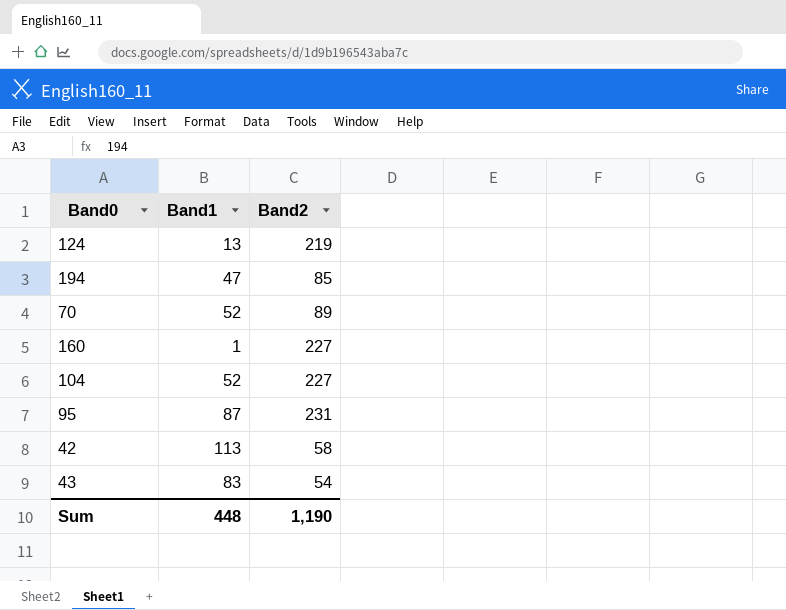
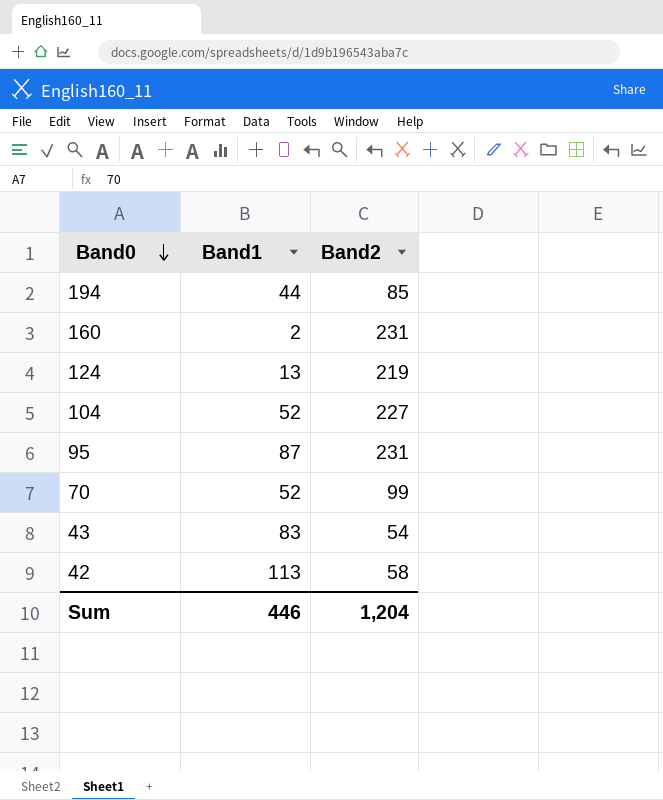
row order: none -> Band0 descending
194 | Band1: 47 -> 44
160 | Band1: 1 -> 2
160 | Band2: 227 -> 231
70 | Band2: 89 -> 99
Sum | Band1: 448 -> 446
Sum | Band2: 1,190 -> 1,204

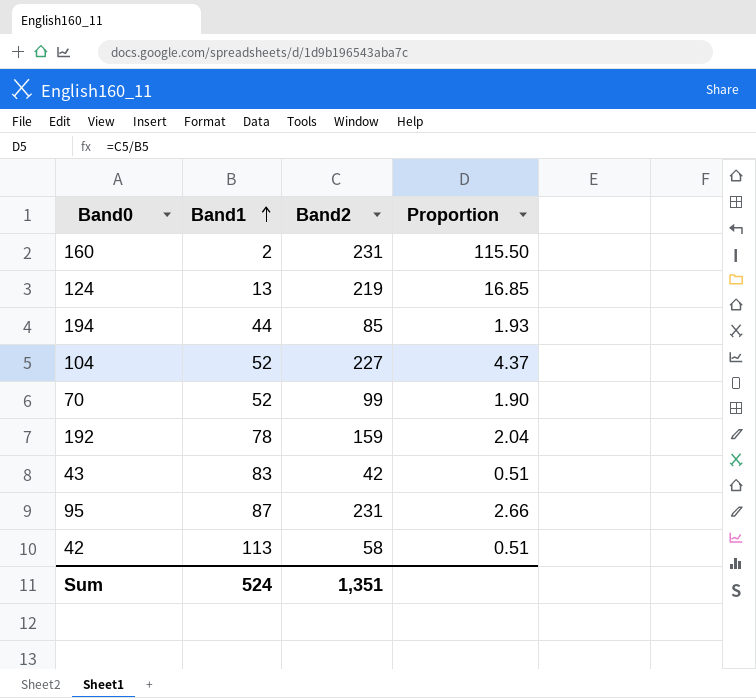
row order: Band0 descending -> Band1 ascending
column Proportion | formula: none -> [Band2] / [Band1]
row 192: none -> 78 | 159 | 2.04
43 | Band2: 54 -> 42
Sum | Band1: 446 -> 524
Sum | Band2: 1,204 -> 1,351

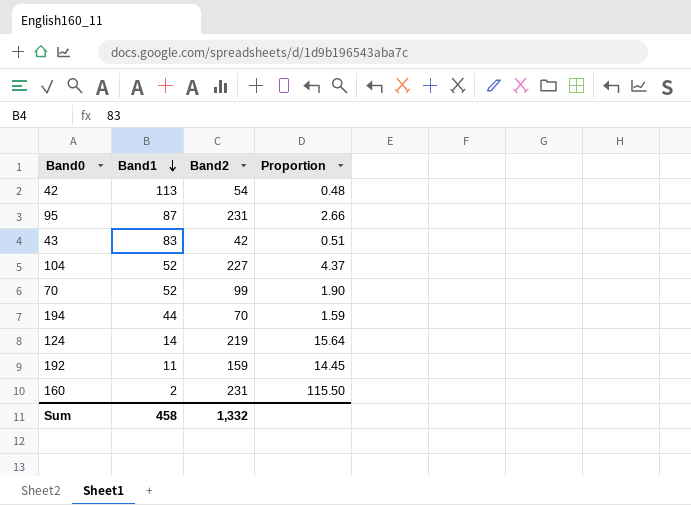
row order: Band1 ascending -> Band1 descending
42 | Band2: 58 -> 54
42 | Proportion: 0.51 -> 0.48
194 | Band2: 85 -> 70
194 | Proportion: 1.93 -> 1.59
124 | Band1: 13 -> 14
124 | Proportion: 16.85 -> 15.64
192 | Band1: 78 -> 11
192 | Proportion: 2.04 -> 14.45
Sum | Band1: 524 -> 458
Sum | Band2: 1,351 -> 1,332

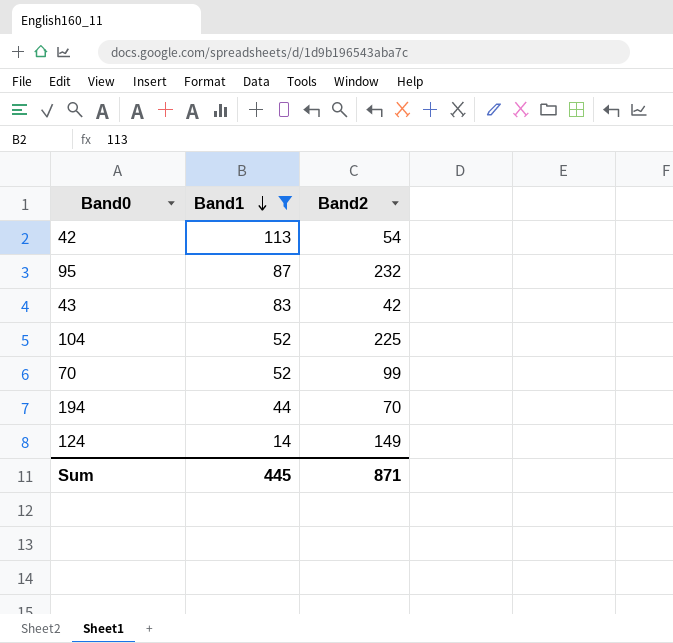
filter: none -> Band1 >= 14
column Proportion | formula: [Band2] / [Band1] -> none
95 | Band2: 231 -> 232
104 | Band2: 227 -> 225
124 | Band2: 219 -> 149
Sum | Band1: 458 -> 445
Sum | Band2: 1,332 -> 871

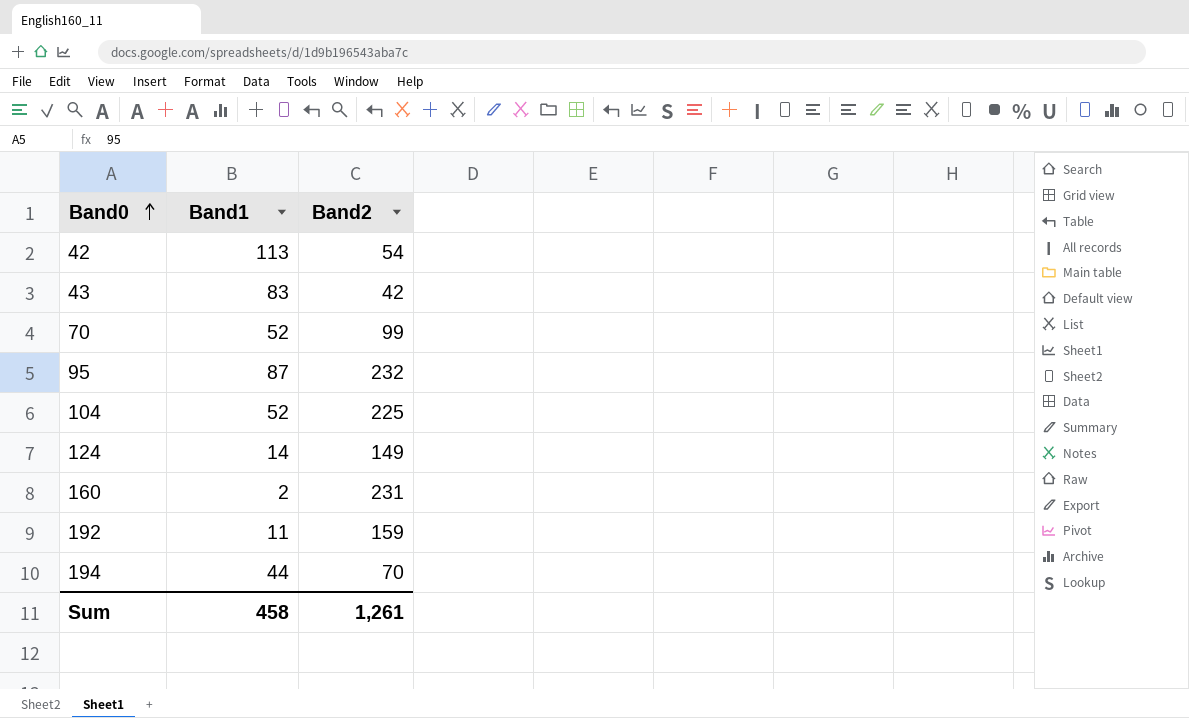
filter: Band1 >= 14 -> none
row order: Band1 descending -> Band0 ascending
Sum | Band1: 445 -> 458
Sum | Band2: 871 -> 1,261

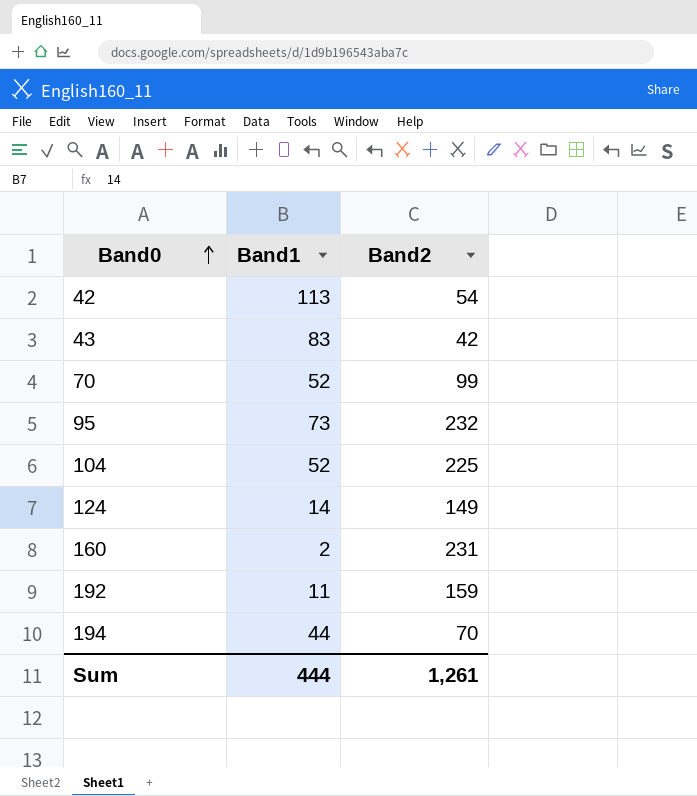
95 | Band1: 87 -> 73
Sum | Band1: 458 -> 444

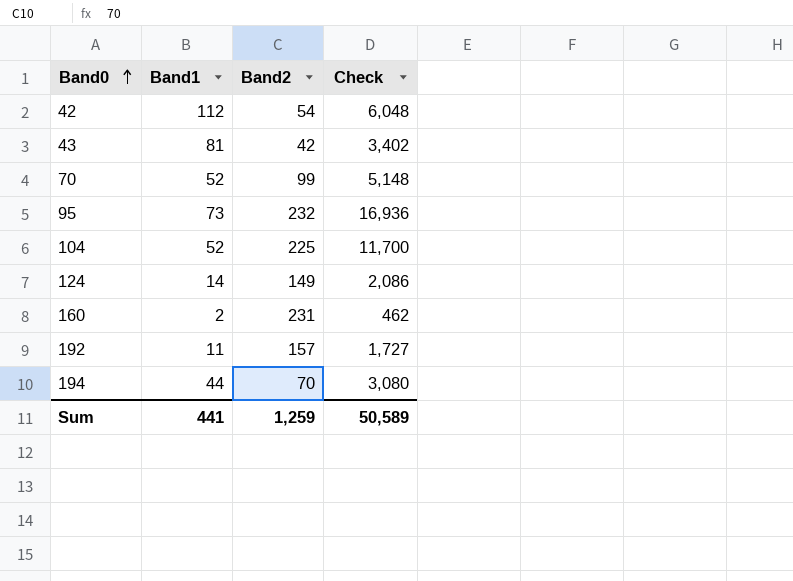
column Check | formula: none -> [Band1] * [Band2]
42 | Band1: 113 -> 112
43 | Band1: 83 -> 81
192 | Band2: 159 -> 157
Sum | Band1: 444 -> 441
Sum | Band2: 1,261 -> 1,259

